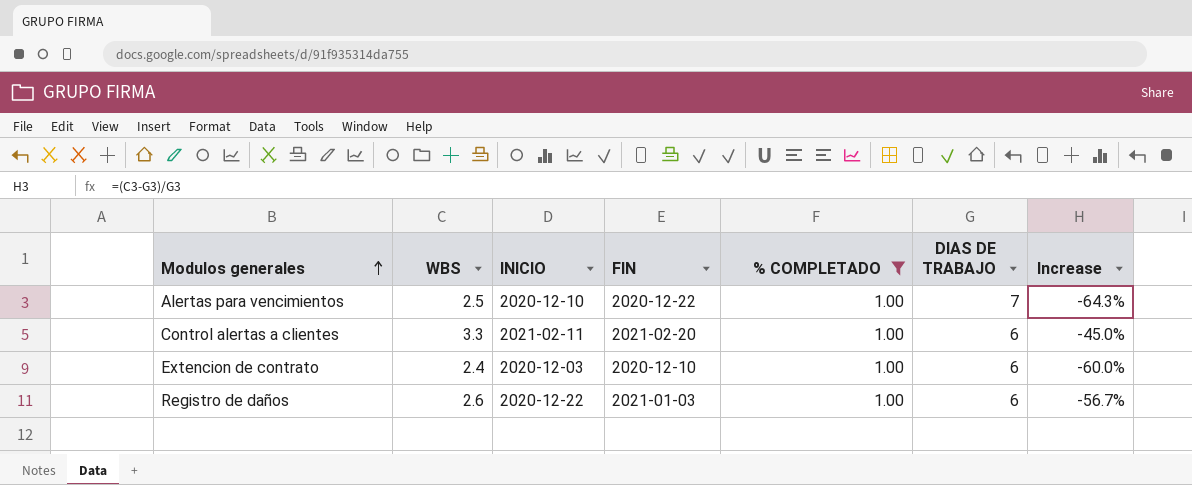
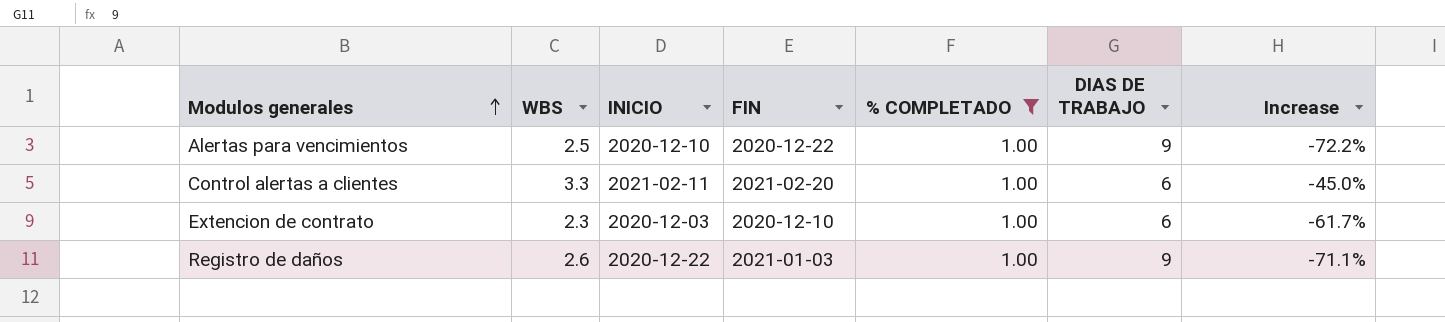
Alertas para vencimientos | DIAS DE TRABAJO: 7 -> 9
Alertas para vencimientos | Increase: -64.3% -> -72.2%
Extencion de contrato | WBS: 2.4 -> 2.3
Extencion de contrato | Increase: -60.0% -> -61.7%
Registro de daños | DIAS DE TRABAJO: 6 -> 9
Registro de daños | Increase: -56.7% -> -71.1%

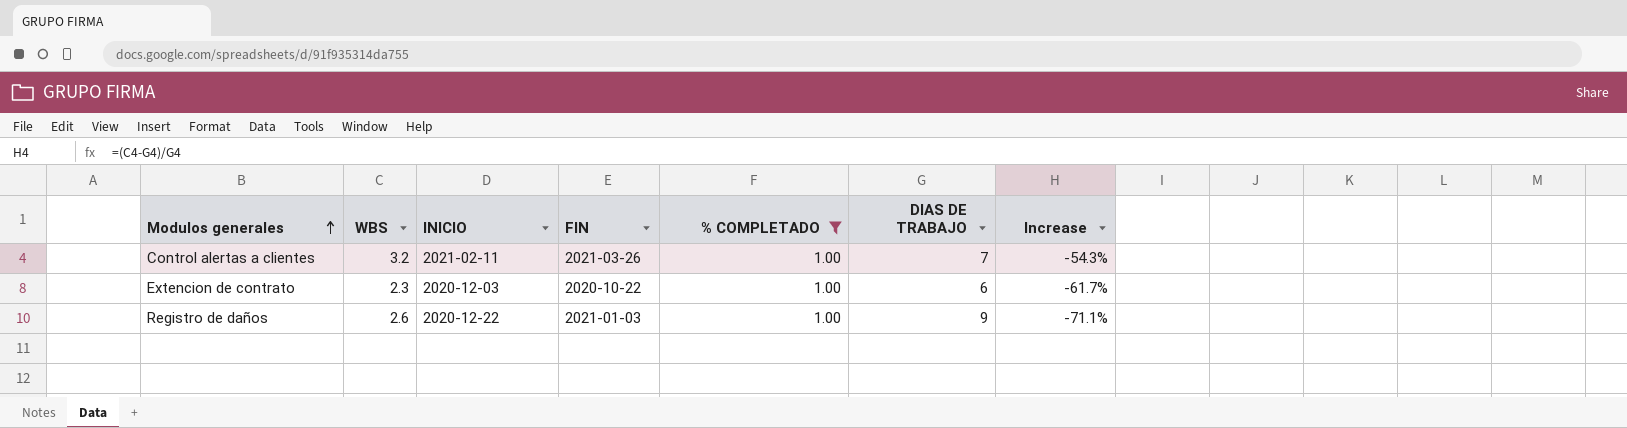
row Alertas para vencimientos: 2.5 | 2020-12-10 | 2020-12-22 | 1.00 | 9 | -72.2% -> none
Control alertas a clientes | WBS: 3.3 -> 3.2
Control alertas a clientes | FIN: 2021-02-20 -> 2021-03-26
Control alertas a clientes | DIAS DE TRABAJO: 6 -> 7
Control alertas a clientes | Increase: -45.0% -> -54.3%
Extencion de contrato | FIN: 2020-12-10 -> 2020-10-22

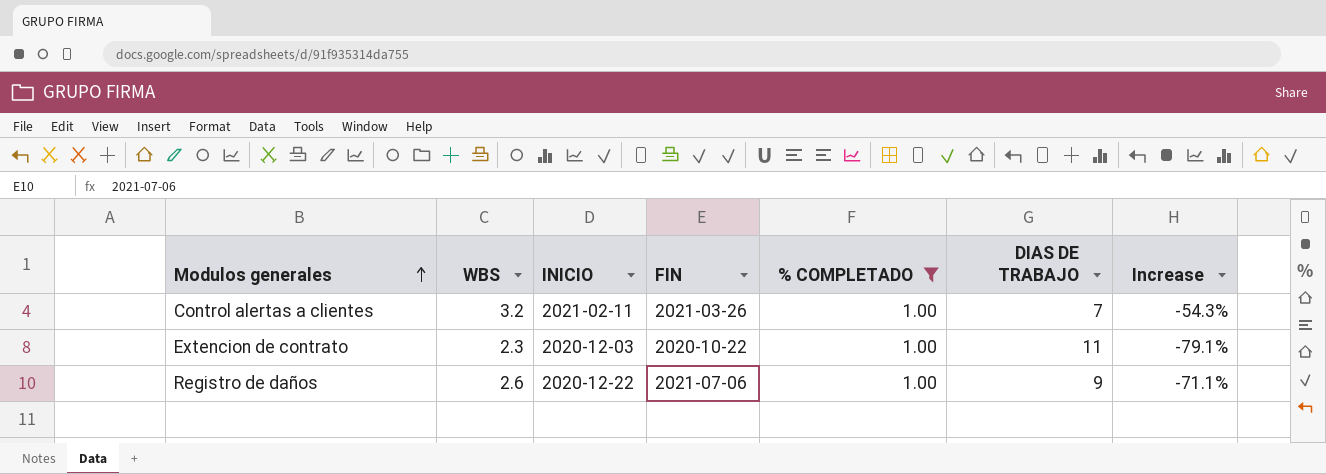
Extencion de contrato | DIAS DE TRABAJO: 6 -> 11
Extencion de contrato | Increase: -61.7% -> -79.1%
Registro de daños | FIN: 2021-01-03 -> 2021-07-06

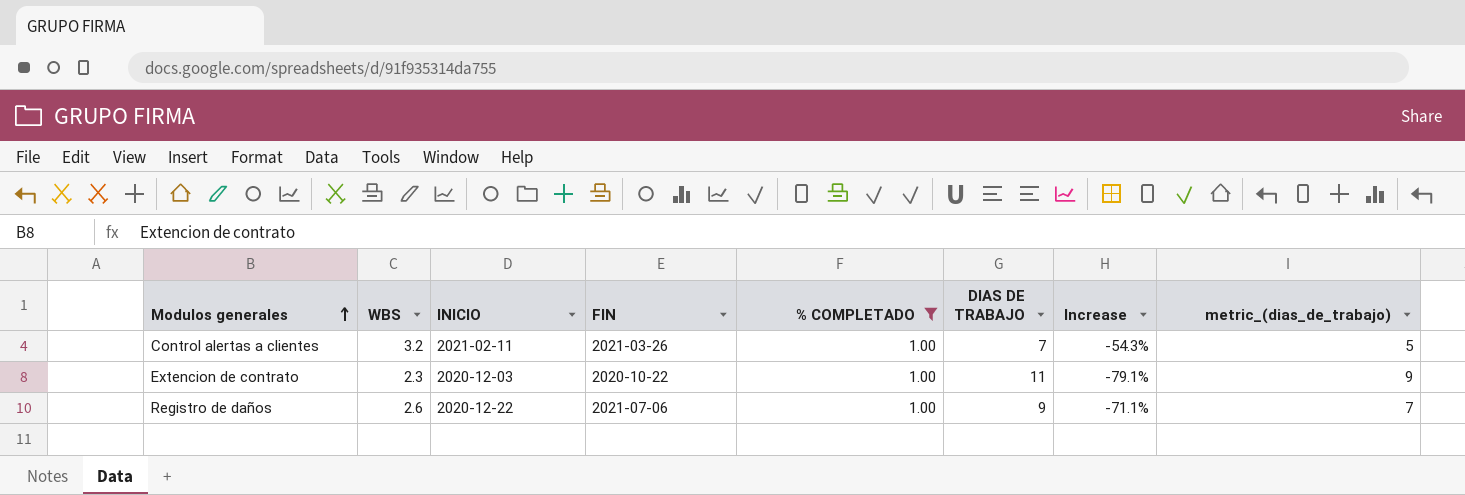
column metric_(dias_de_trabajo) | formula: none -> [DIAS DE TRABAJO] - 2

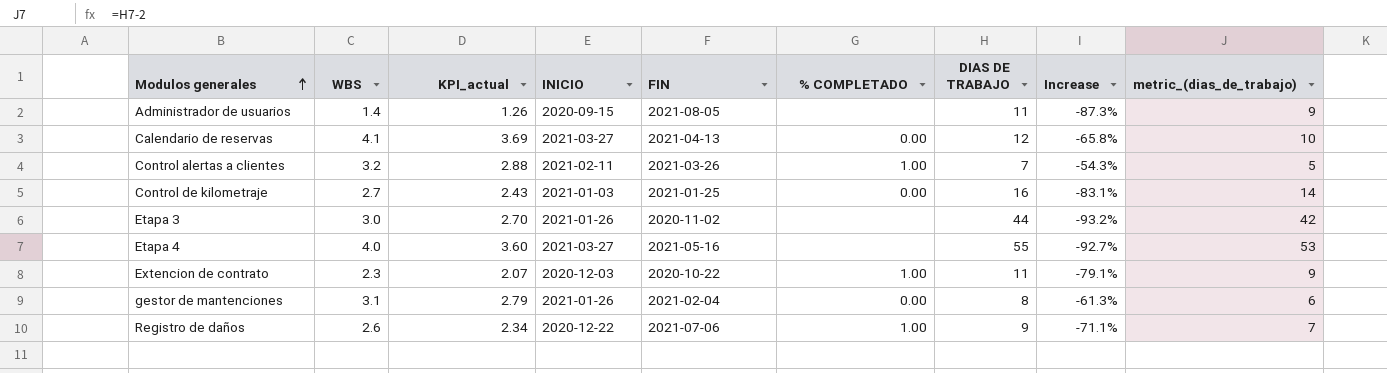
filter: % COMPLETADO = 1.00 -> none
column KPI_actual | formula: none -> [WBS] * 0.9

